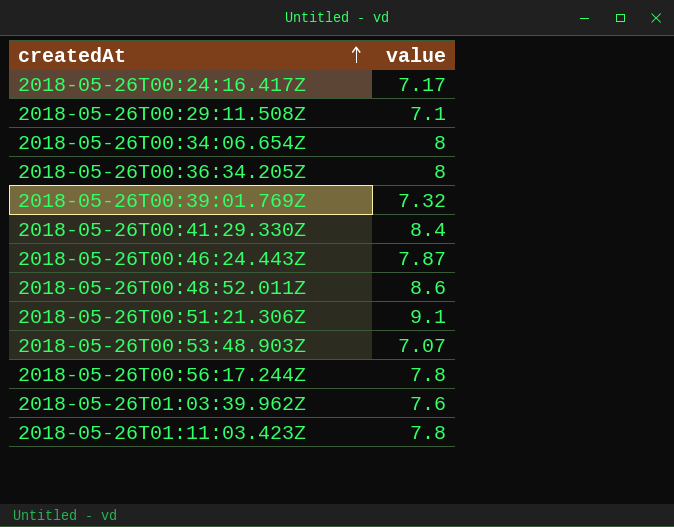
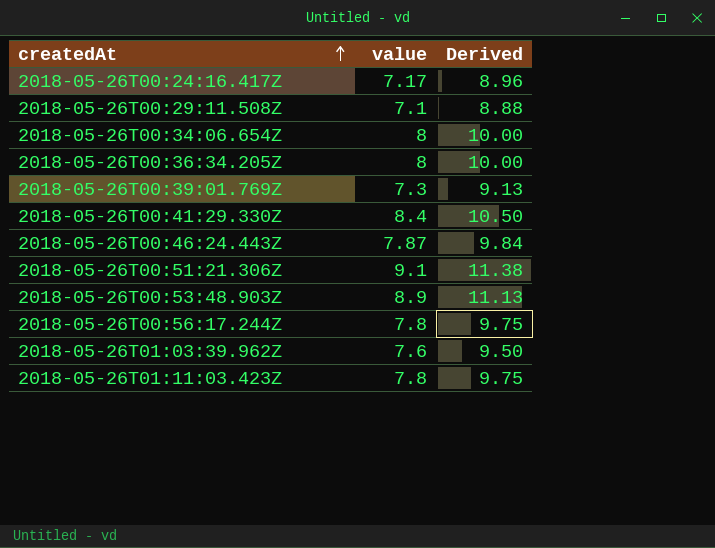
column Derived | formula: none -> [value] * 1.25
row 2018-05-26T00:48:52.011Z: 8.6 -> none
2018-05-26T00:39:01.769Z | value: 7.32 -> 7.3
2018-05-26T00:53:48.903Z | value: 7.07 -> 8.9

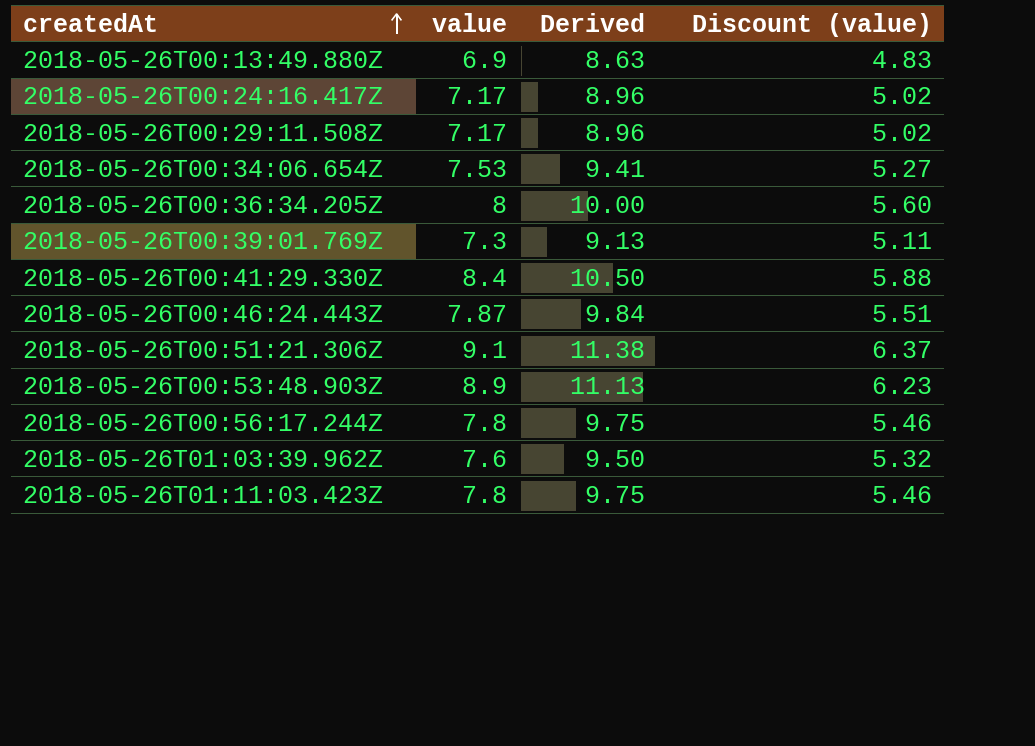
column Discount (value) | formula: none -> [value] * 0.7
row 2018-05-26T00:13:49.880Z: none -> 6.9 | 8.63 | 4.83
2018-05-26T00:29:11.508Z | value: 7.1 -> 7.17
2018-05-26T00:29:11.508Z | Derived: 8.88 -> 8.96
2018-05-26T00:34:06.654Z | value: 8 -> 7.53
2018-05-26T00:34:06.654Z | Derived: 10.00 -> 9.41

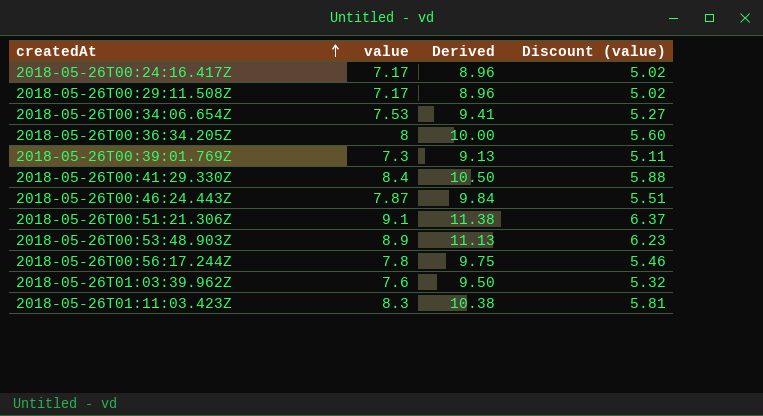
row 2018-05-26T00:13:49.880Z: 6.9 | 8.63 | 4.83 -> none
2018-05-26T01:11:03.423Z | value: 7.8 -> 8.3
2018-05-26T01:11:03.423Z | Derived: 9.75 -> 10.38
2018-05-26T01:11:03.423Z | Discount (value): 5.46 -> 5.81

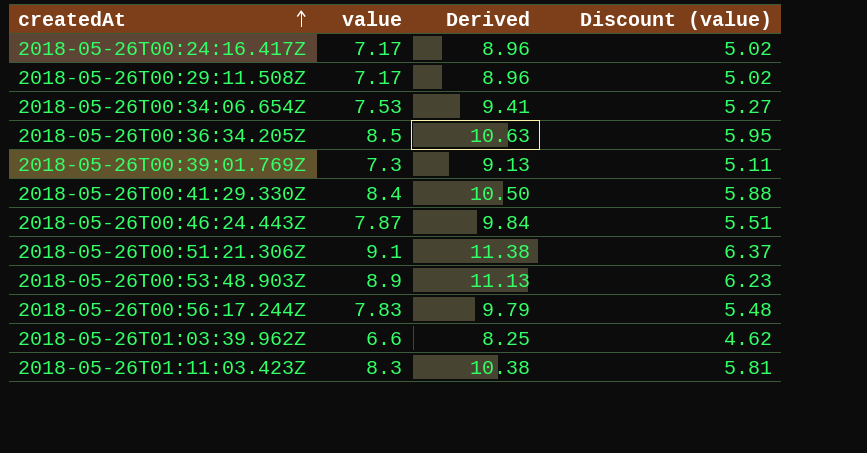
2018-05-26T00:36:34.205Z | value: 8 -> 8.5
2018-05-26T00:36:34.205Z | Derived: 10.00 -> 10.63
2018-05-26T00:36:34.205Z | Discount (value): 5.60 -> 5.95
2018-05-26T00:56:17.244Z | value: 7.8 -> 7.83
2018-05-26T00:56:17.244Z | Derived: 9.75 -> 9.79
2018-05-26T00:56:17.244Z | Discount (value): 5.46 -> 5.48
2018-05-26T01:03:39.962Z | value: 7.6 -> 6.6
2018-05-26T01:03:39.962Z | Derived: 9.50 -> 8.25
2018-05-26T01:03:39.962Z | Discount (value): 5.32 -> 4.62

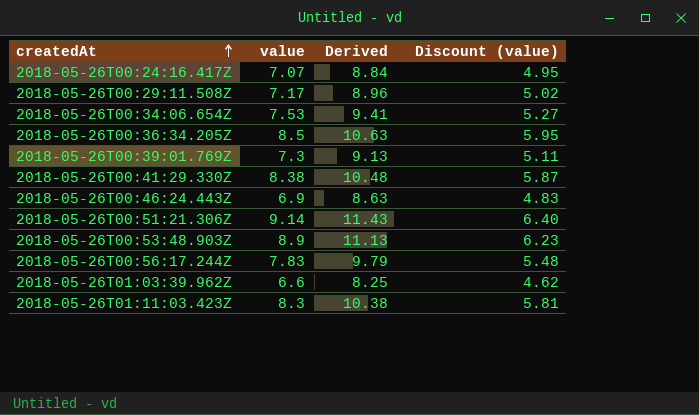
2018-05-26T00:24:16.417Z | value: 7.17 -> 7.07
2018-05-26T00:24:16.417Z | Derived: 8.96 -> 8.84
2018-05-26T00:24:16.417Z | Discount (value): 5.02 -> 4.95
2018-05-26T00:41:29.330Z | value: 8.4 -> 8.38
2018-05-26T00:41:29.330Z | Derived: 10.50 -> 10.48
2018-05-26T00:41:29.330Z | Discount (value): 5.88 -> 5.87
2018-05-26T00:46:24.443Z | value: 7.87 -> 6.9
2018-05-26T00:46:24.443Z | Derived: 9.84 -> 8.63
2018-05-26T00:46:24.443Z | Discount (value): 5.51 -> 4.83
2018-05-26T00:51:21.306Z | value: 9.1 -> 9.14
2018-05-26T00:51:21.306Z | Derived: 11.38 -> 11.43
2018-05-26T00:51:21.306Z | Discount (value): 6.37 -> 6.40

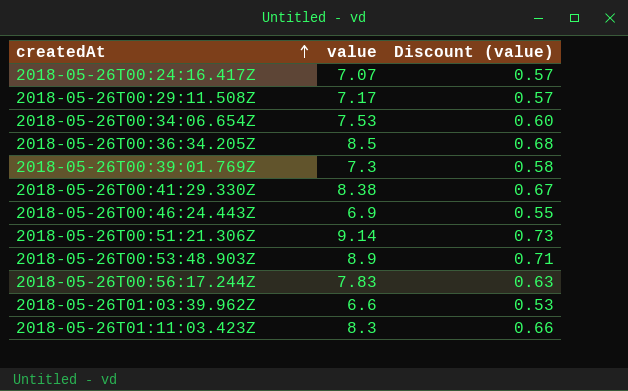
column Derived | formula: [value] * 1.25 -> none
column Discount (value) | formula: [value] * 0.7 -> [value] * 0.08

